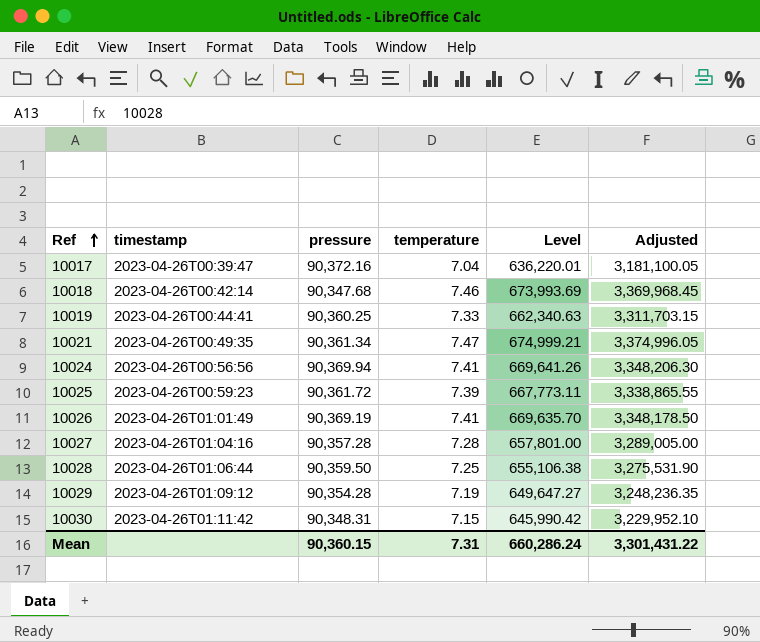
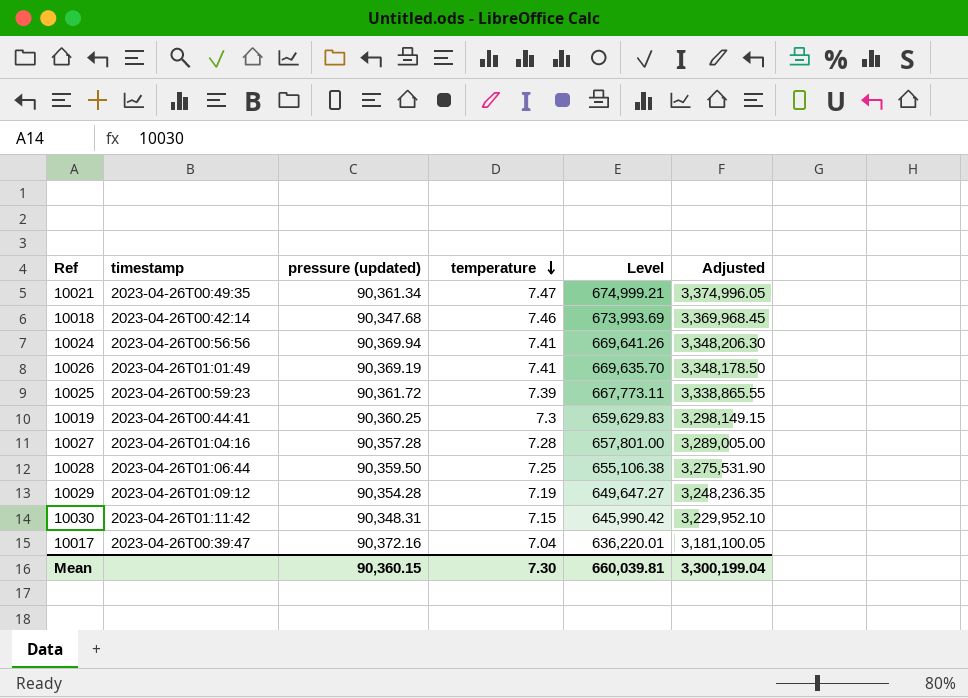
row order: Ref ascending -> temperature descending
column name: pressure -> pressure (updated)
10019 | temperature: 7.33 -> 7.3
10019 | Level: 662,340.63 -> 659,629.83
10019 | Adjusted: 3,311,703.15 -> 3,298,149.15
Mean | temperature: 7.31 -> 7.30
Mean | Level: 660,286.24 -> 660,039.81
Mean | Adjusted: 3,301,431.22 -> 3,300,199.04

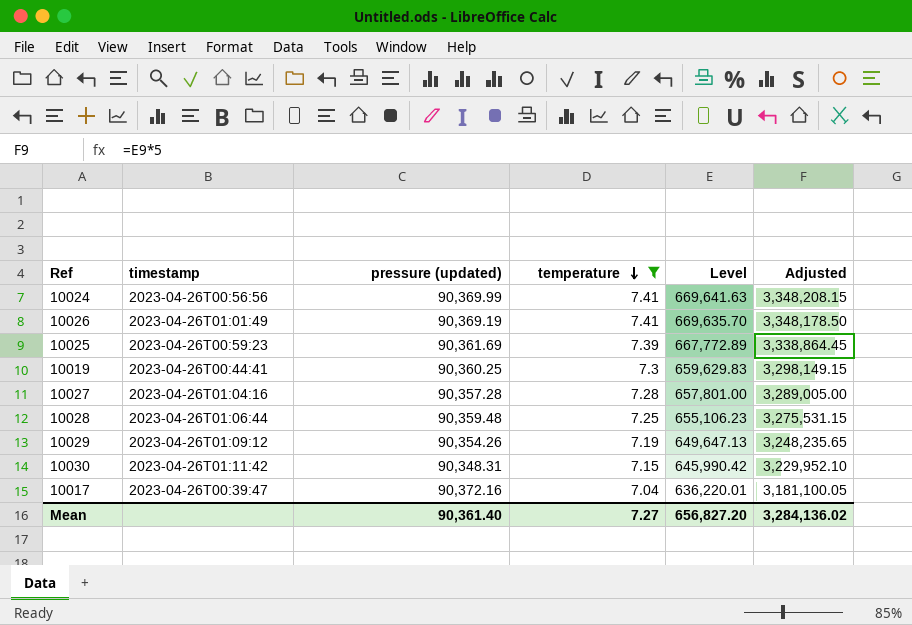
filter: none -> temperature <= 7.41
10024 | pressure (updated): 90,369.94 -> 90,369.99
10024 | Level: 669,641.26 -> 669,641.63
10024 | Adjusted: 3,348,206.30 -> 3,348,208.15
10025 | pressure (updated): 90,361.72 -> 90,361.69
10025 | Level: 667,773.11 -> 667,772.89
10025 | Adjusted: 3,338,865.55 -> 3,338,864.45
10028 | pressure (updated): 90,359.50 -> 90,359.48
10028 | Level: 655,106.38 -> 655,106.23
10028 | Adjusted: 3,275,531.90 -> 3,275,531.15
10029 | pressure (updated): 90,354.28 -> 90,354.26
10029 | Level: 649,647.27 -> 649,647.13
10029 | Adjusted: 3,248,236.35 -> 3,248,235.65
Mean | pressure (updated): 90,360.15 -> 90,361.40
Mean | temperature: 7.30 -> 7.27
Mean | Level: 660,039.81 -> 656,827.20
Mean | Adjusted: 3,300,199.04 -> 3,284,136.02

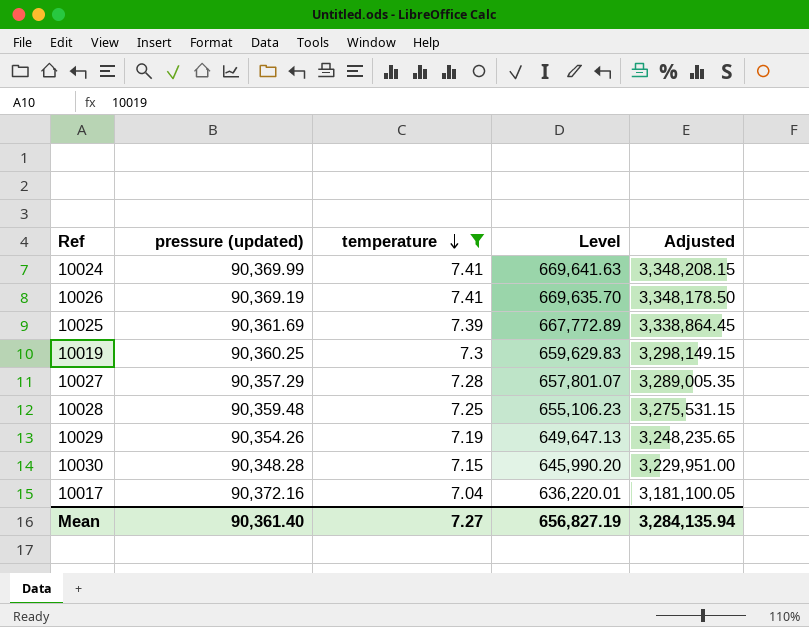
column timestamp | position: 2 -> none
10027 | pressure (updated): 90,357.28 -> 90,357.29
10027 | Level: 657,801.00 -> 657,801.07
10027 | Adjusted: 3,289,005.00 -> 3,289,005.35
10030 | pressure (updated): 90,348.31 -> 90,348.28
10030 | Level: 645,990.42 -> 645,990.20
10030 | Adjusted: 3,229,952.10 -> 3,229,951.00
Mean | Level: 656,827.20 -> 656,827.19
Mean | Adjusted: 3,284,136.02 -> 3,284,135.94

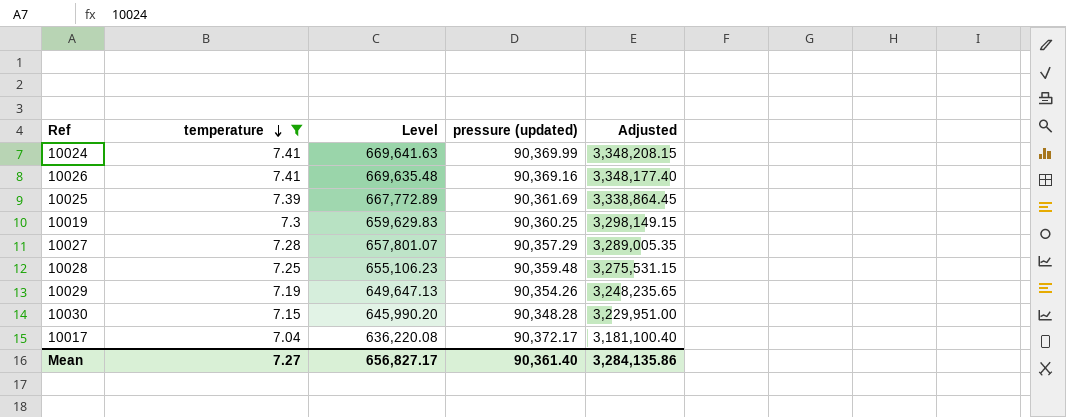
column pressure (updated) | position: 2 -> 4
10026 | Level: 669,635.70 -> 669,635.48
10026 | pressure (updated): 90,369.19 -> 90,369.16
10026 | Adjusted: 3,348,178.50 -> 3,348,177.40
10017 | Level: 636,220.01 -> 636,220.08
10017 | pressure (updated): 90,372.16 -> 90,372.17
10017 | Adjusted: 3,181,100.05 -> 3,181,100.40
Mean | Level: 656,827.19 -> 656,827.17
Mean | Adjusted: 3,284,135.94 -> 3,284,135.86

